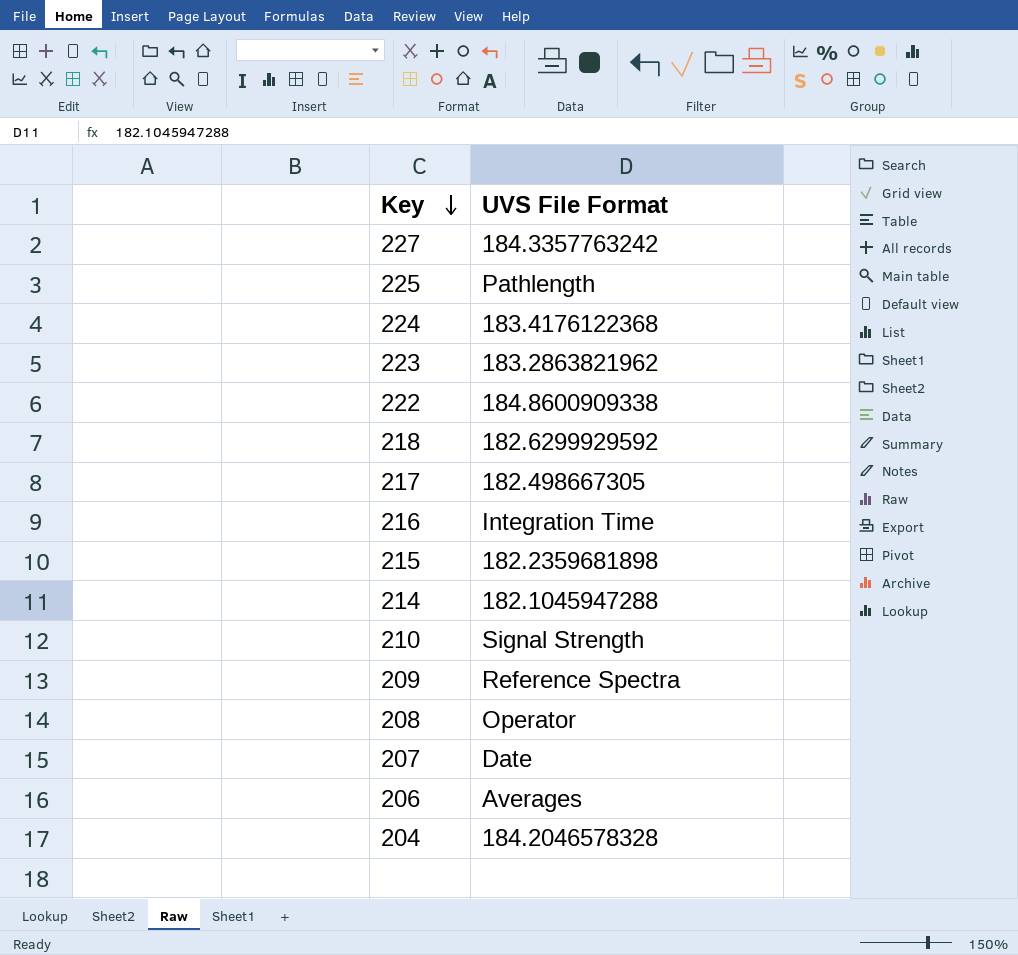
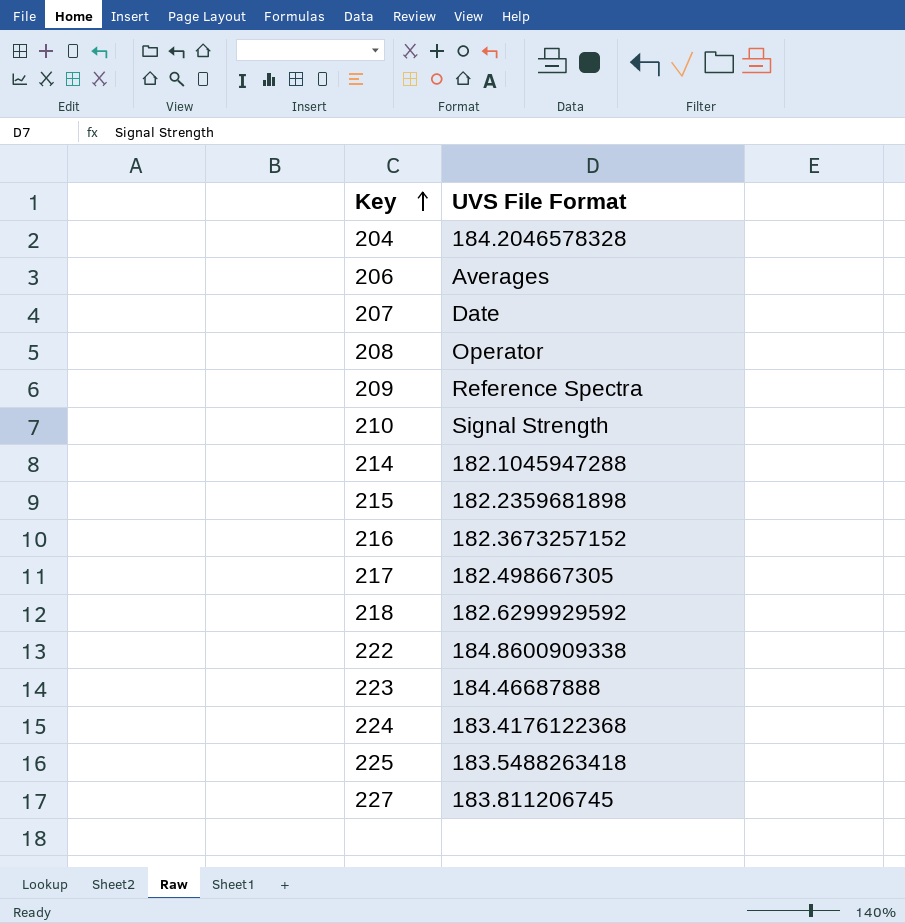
row order: Key descending -> Key ascending
216 | UVS File Format: Integration Time -> 182.3673257152
223 | UVS File Format: 183.2863821962 -> 184.46687888
225 | UVS File Format: Pathlength -> 183.5488263418
227 | UVS File Format: 184.3357763242 -> 183.811206745

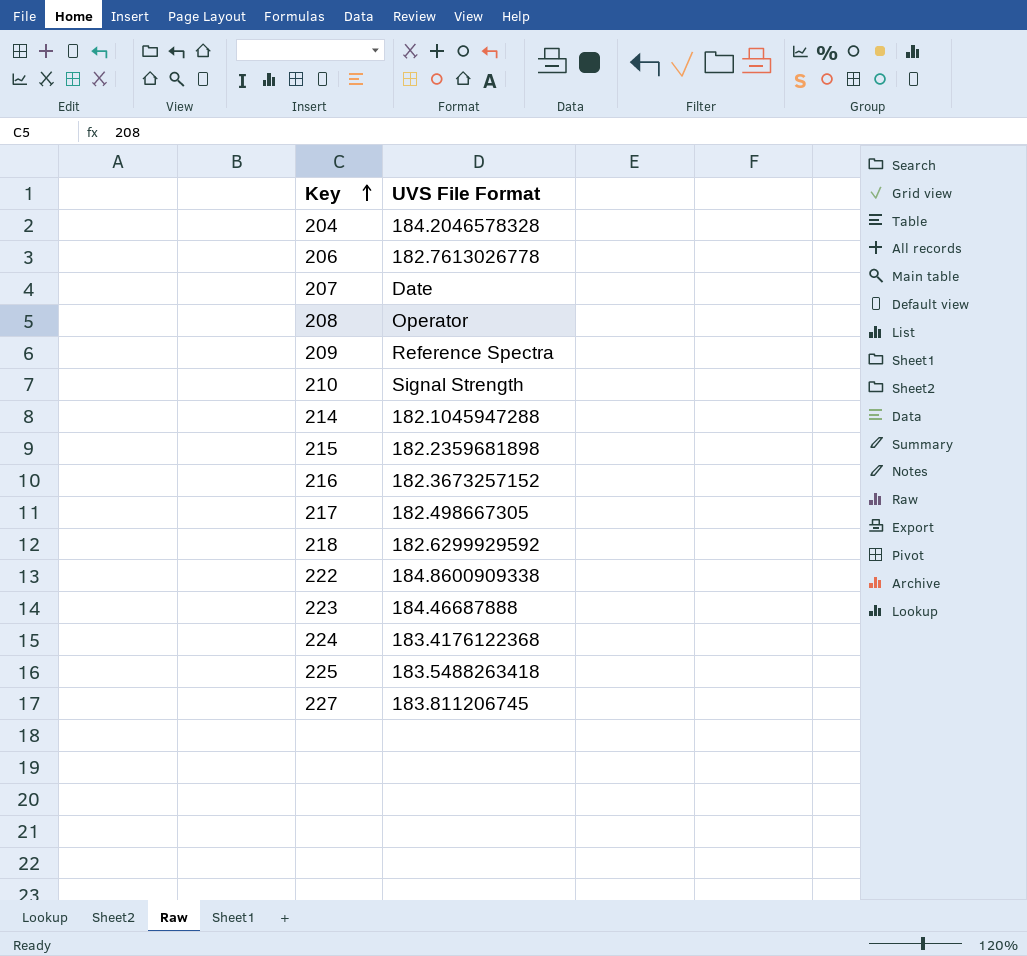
206 | UVS File Format: Averages -> 182.7613026778

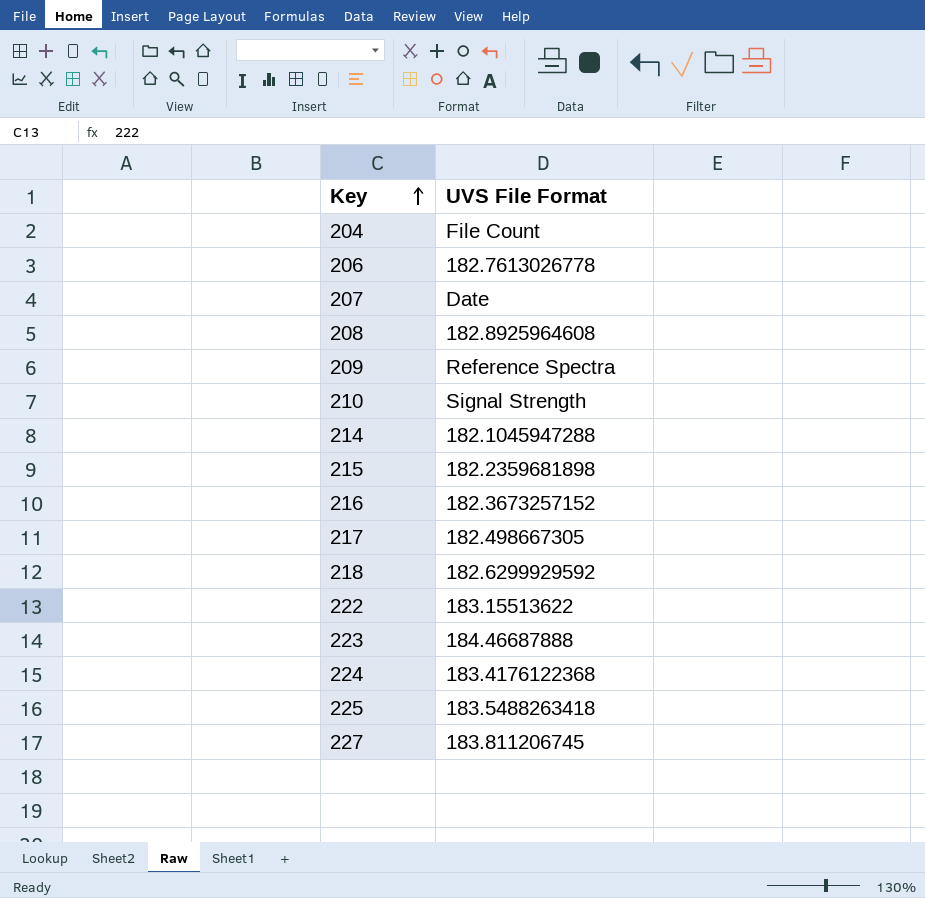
204 | UVS File Format: 184.2046578328 -> File Count
208 | UVS File Format: Operator -> 182.8925964608
222 | UVS File Format: 184.8600909338 -> 183.15513622

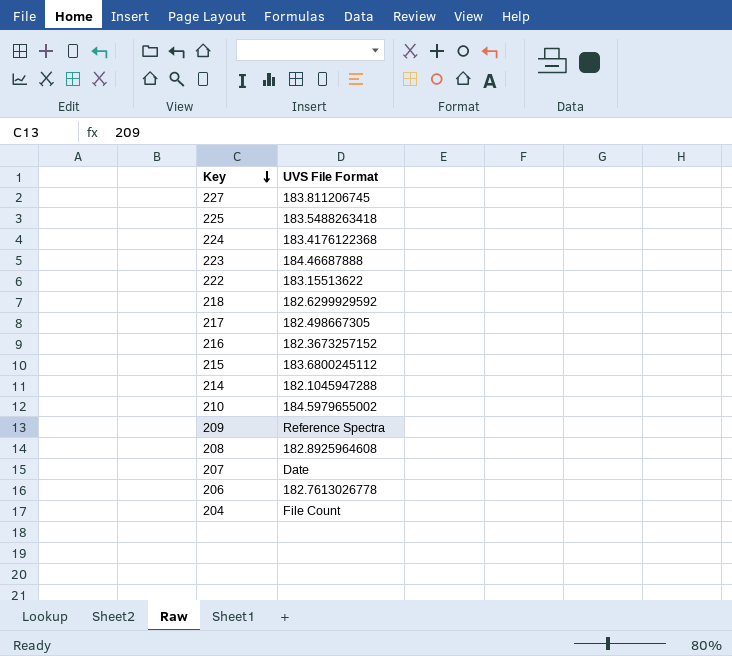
row order: Key ascending -> Key descending
215 | UVS File Format: 182.2359681898 -> 183.6800245112
210 | UVS File Format: Signal Strength -> 184.5979655002

